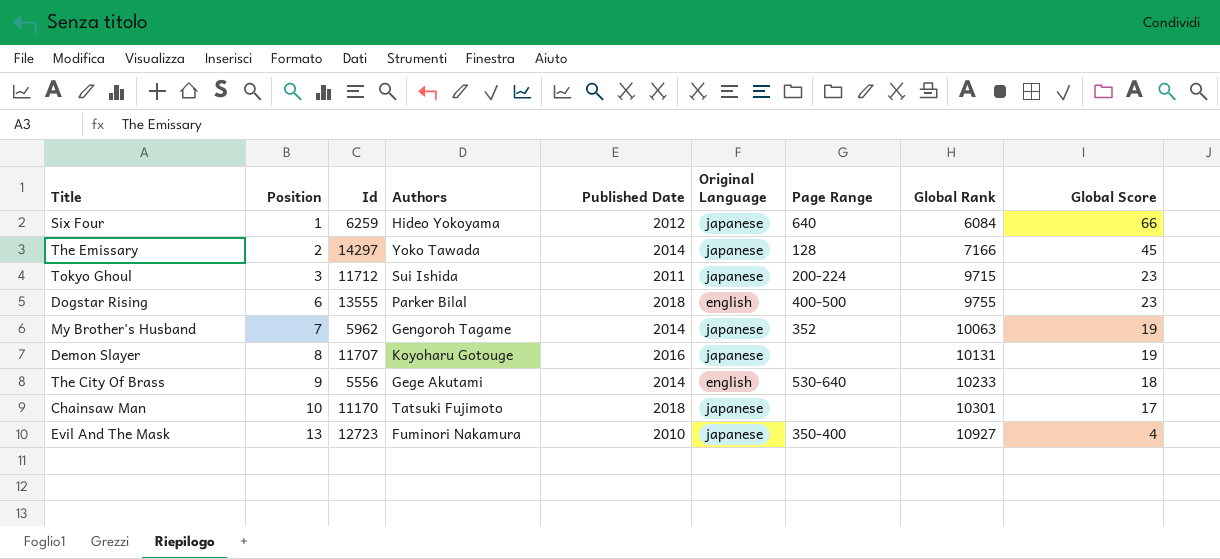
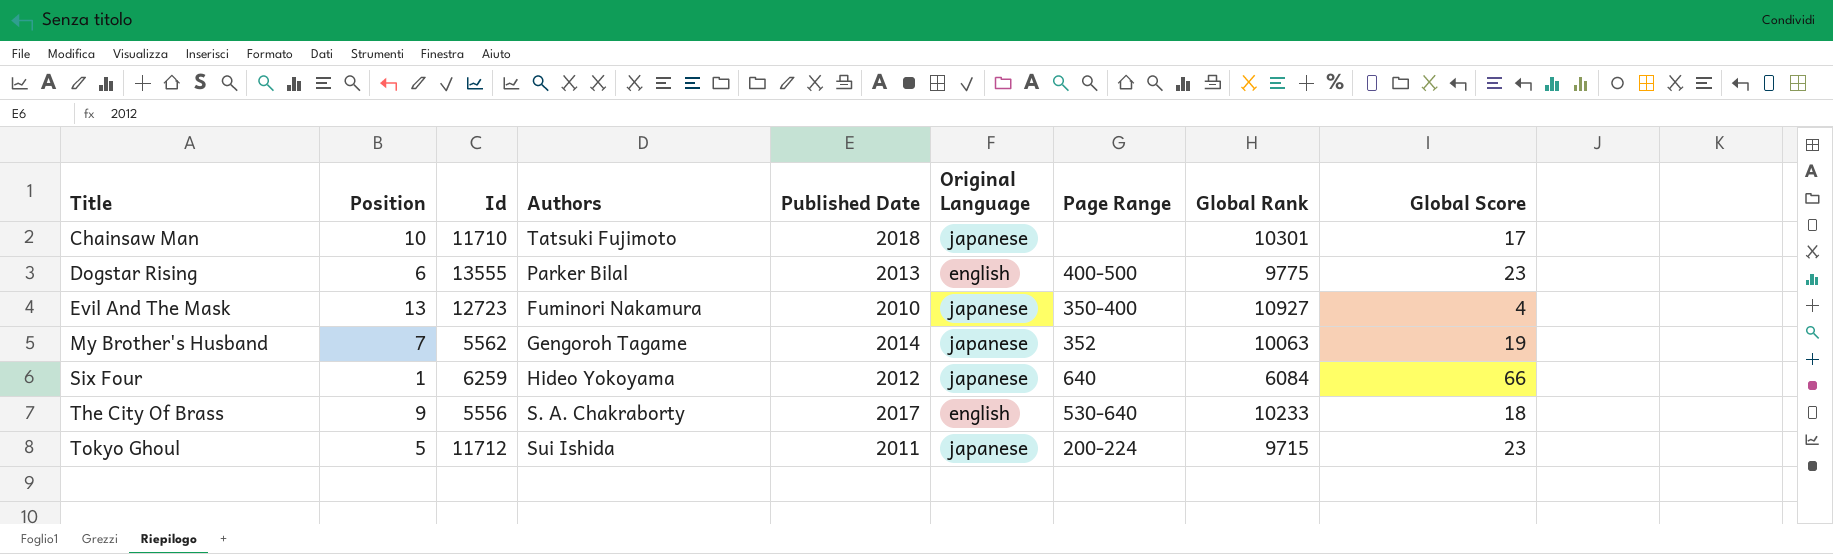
row order: Position ascending -> Title ascending
row The Emissary: 2 | 14297 | Yoko Tawada | 2014 | japanese | 128 | 7166 | 45 -> none
row Demon Slayer: 8 | 11707 | Koyoharu Gotouge | 2016 | japanese | none | 10131 | 19 -> none
Chainsaw Man | Id: 11170 -> 11710
Dogstar Rising | Published Date: 2018 -> 2013
Dogstar Rising | Global Rank: 9755 -> 9775
My Brother's Husband | Id: 5962 -> 5562
The City Of Brass | Authors: Gege Akutami -> S. A. Chakraborty
The City Of Brass | Published Date: 2014 -> 2017
Tokyo Ghoul | Position: 3 -> 5

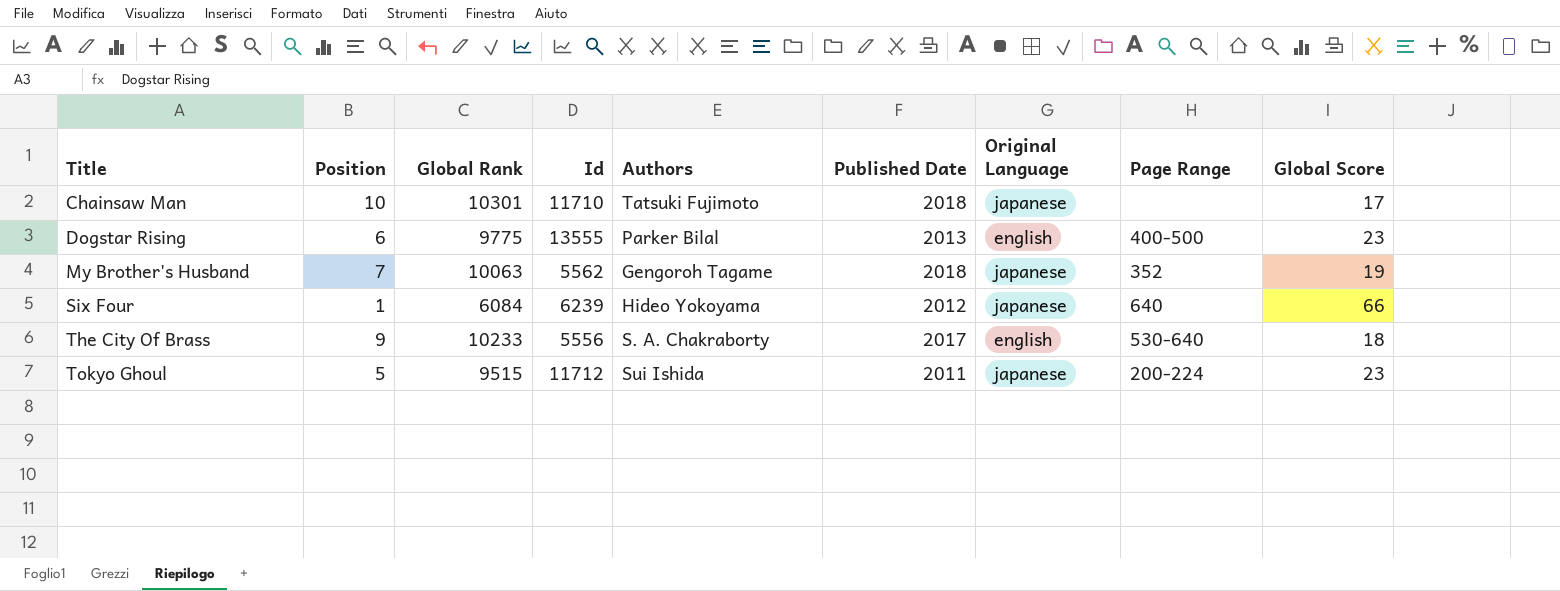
column Global Rank | position: 8 -> 3
row Evil And The Mask: 13 | 12723 | Fuminori Nakamura | 2010 | japanese | 350-400 | 10927 | 4 -> none
My Brother's Husband | Published Date: 2014 -> 2018
Six Four | Id: 6259 -> 6239
Tokyo Ghoul | Global Rank: 9715 -> 9515

